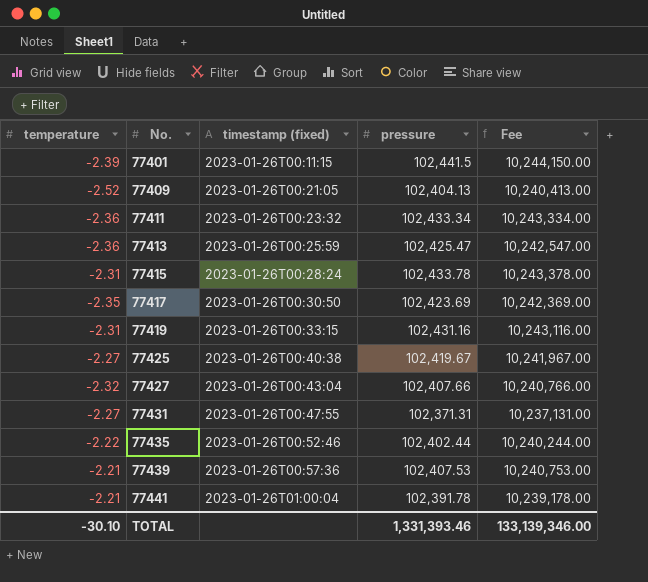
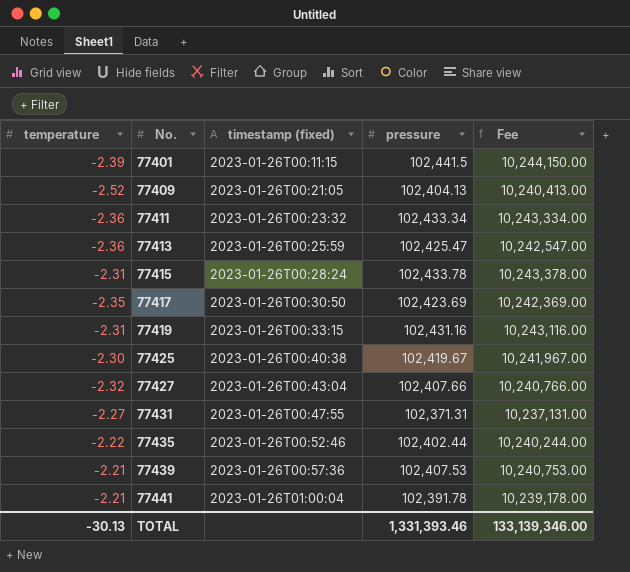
77425 | temperature: -2.27 -> -2.30
TOTAL | temperature: -30.10 -> -30.13

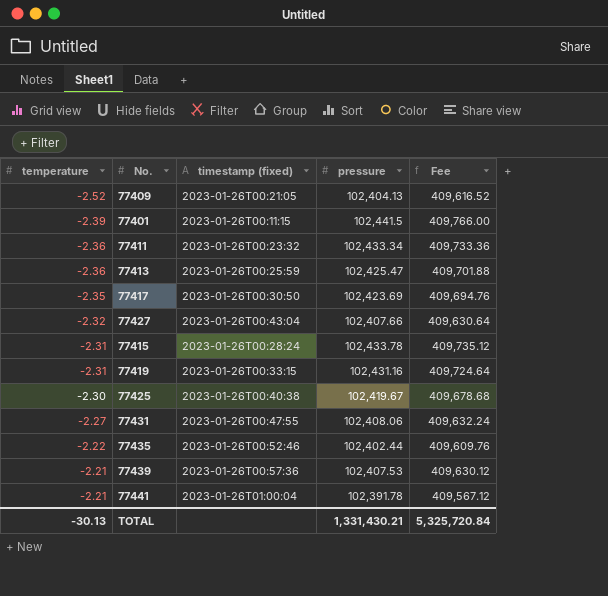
row order: No. ascending -> temperature ascending
column Fee | formula: [pressure] * 100 -> [pressure] * 4
77431 | pressure: 102,371.31 -> 102,408.06
TOTAL | pressure: 1,331,393.46 -> 1,331,430.21
TOTAL | Fee: 133,139,346.00 -> 5,325,720.84

